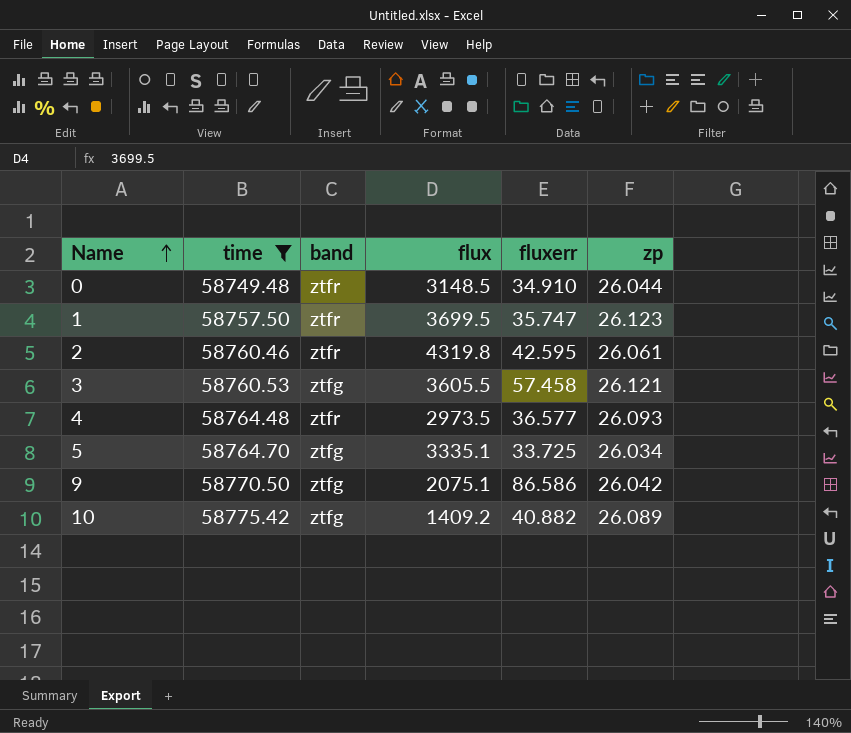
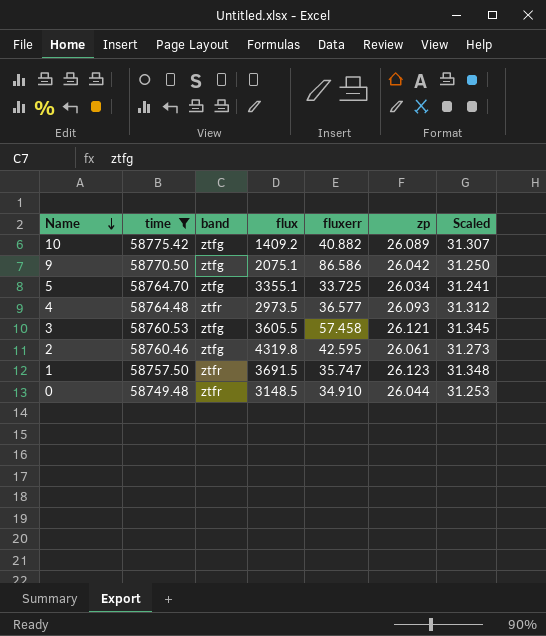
row order: Name ascending -> Name descending
column Scaled | formula: none -> [zp] * 1.2
5 | flux: 3335.1 -> 3355.1
2 | band: ztfr -> ztfg
1 | flux: 3699.5 -> 3691.5

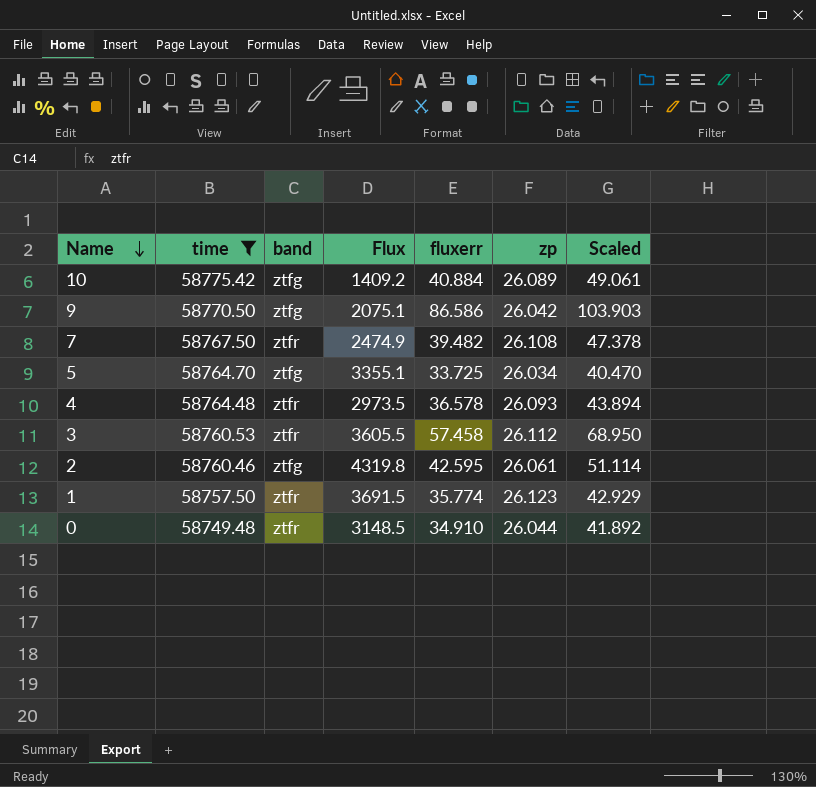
column name: flux -> Flux
column Scaled | formula: [zp] * 1.2 -> [fluxerr] * 1.2
10 | fluxerr: 40.882 -> 40.884
row 7: none -> 58767.50 | ztfr | 2474.9 | 39.482 | 26.108 | 47.378
4 | fluxerr: 36.577 -> 36.578
3 | band: ztfg -> ztfr
3 | zp: 26.121 -> 26.112
1 | fluxerr: 35.747 -> 35.774

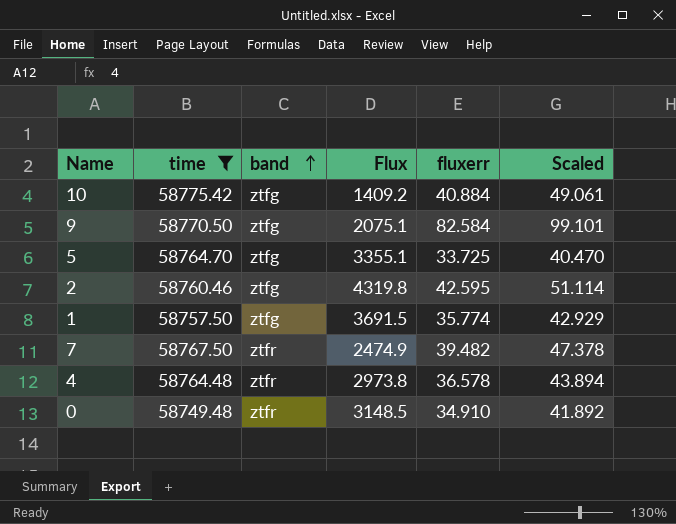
row order: Name descending -> band ascending
column zp | position: 6 -> none
row 3: 58760.53 | ztfr | 3605.5 | 57.458 | 26.112 | 68.950 -> none
9 | fluxerr: 86.586 -> 82.584
9 | Scaled: 103.903 -> 99.101
1 | band: ztfr -> ztfg
4 | Flux: 2973.5 -> 2973.8

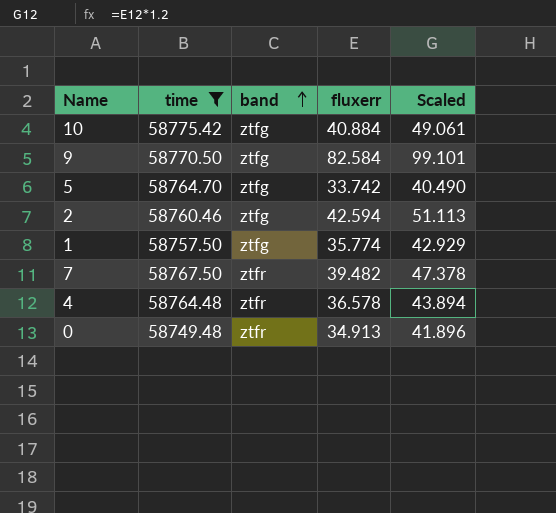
column Flux | position: 4 -> none
5 | fluxerr: 33.725 -> 33.742
5 | Scaled: 40.470 -> 40.490
2 | fluxerr: 42.595 -> 42.594
2 | Scaled: 51.114 -> 51.113
0 | fluxerr: 34.910 -> 34.913
0 | Scaled: 41.892 -> 41.896

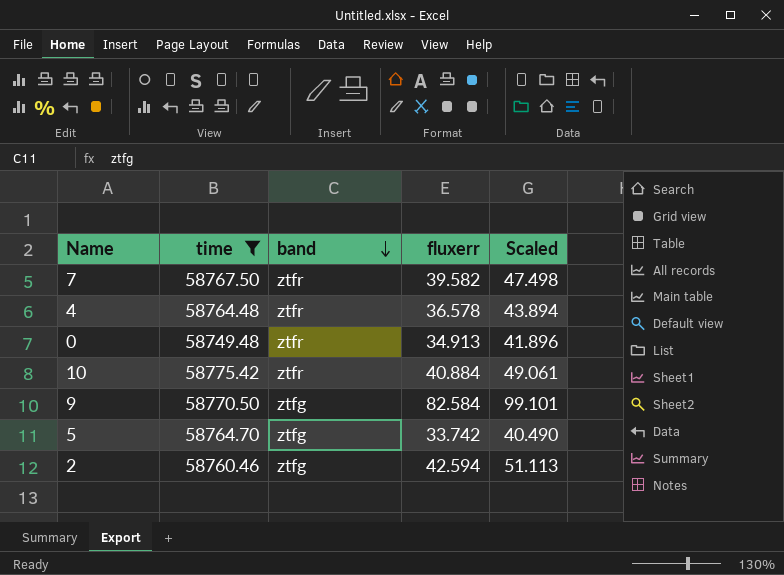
row order: band ascending -> band descending
row 1: 58757.50 | ztfg | 35.774 | 42.929 -> none
7 | fluxerr: 39.482 -> 39.582
7 | Scaled: 47.378 -> 47.498
10 | band: ztfg -> ztfr

